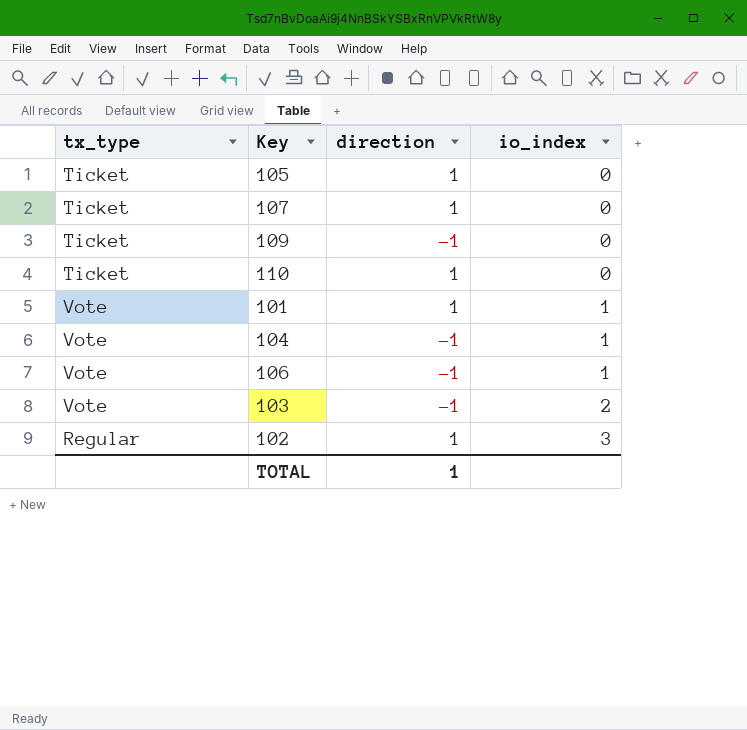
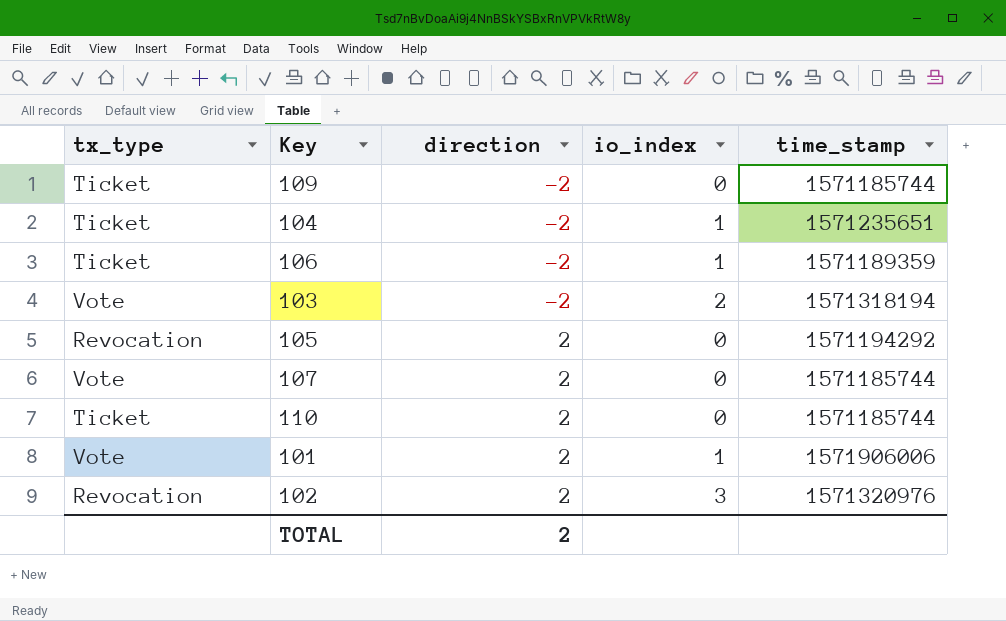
row order: io_index ascending -> direction ascending
column time_stamp | position: none -> 5
109 | direction: -1 -> -2
104 | tx_type: Vote -> Ticket
104 | direction: -1 -> -2
106 | tx_type: Vote -> Ticket
106 | direction: -1 -> -2
103 | direction: -1 -> -2
105 | tx_type: Ticket -> Revocation
105 | direction: 1 -> 2
107 | tx_type: Ticket -> Vote
107 | direction: 1 -> 2
110 | direction: 1 -> 2
101 | direction: 1 -> 2
102 | tx_type: Regular -> Revocation
102 | direction: 1 -> 2
TOTAL | direction: 1 -> 2

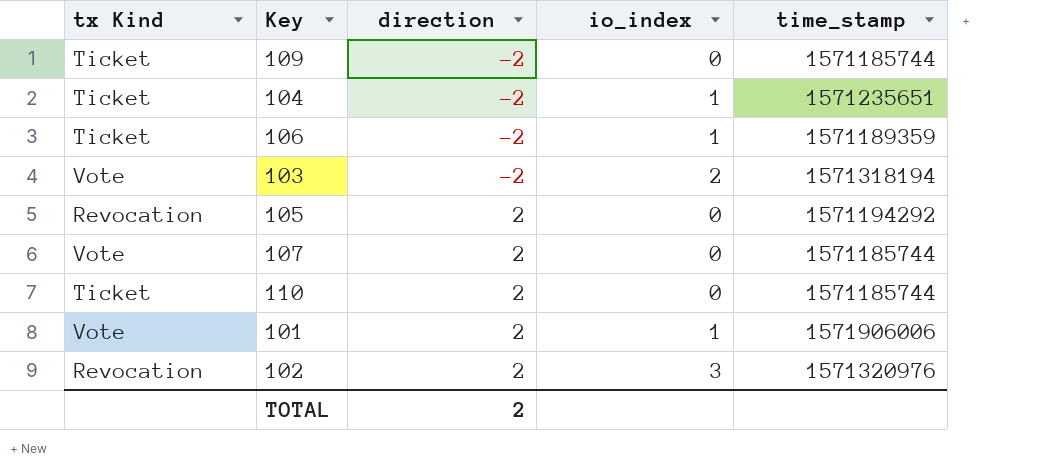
column name: tx_type -> tx Kind

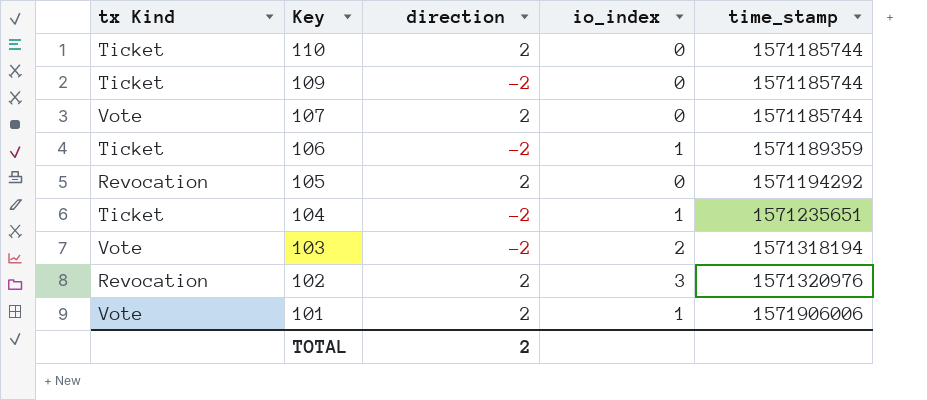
row order: direction ascending -> Key descending

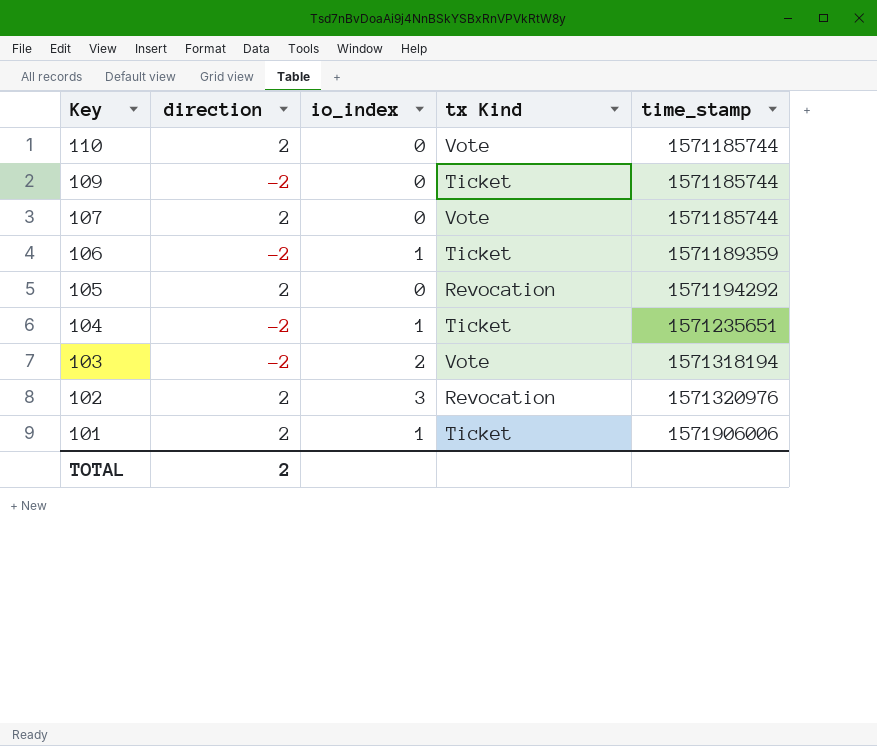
column tx Kind | position: 1 -> 4
110 | tx Kind: Ticket -> Vote
101 | tx Kind: Vote -> Ticket

